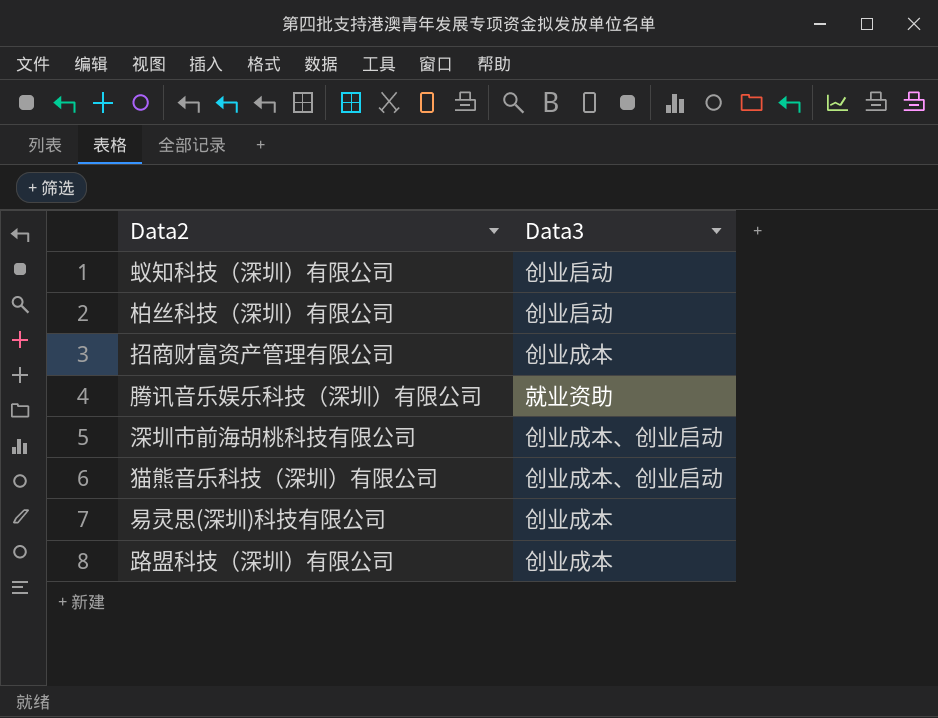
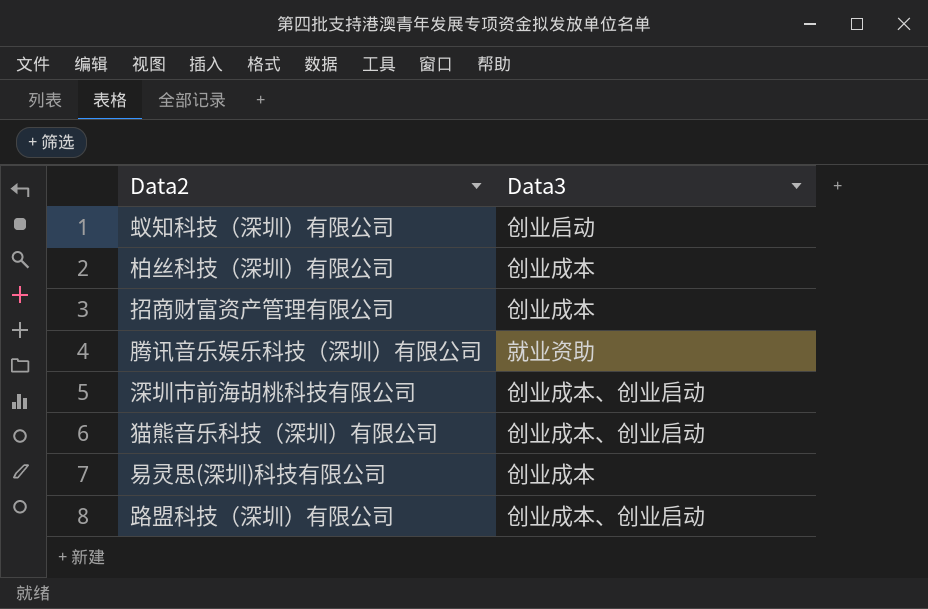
柏丝科技（深圳）有限公司 | Data3: 创业启动 -> 创业成本
路盟科技（深圳）有限公司 | Data3: 创业成本 -> 创业成本、创业启动

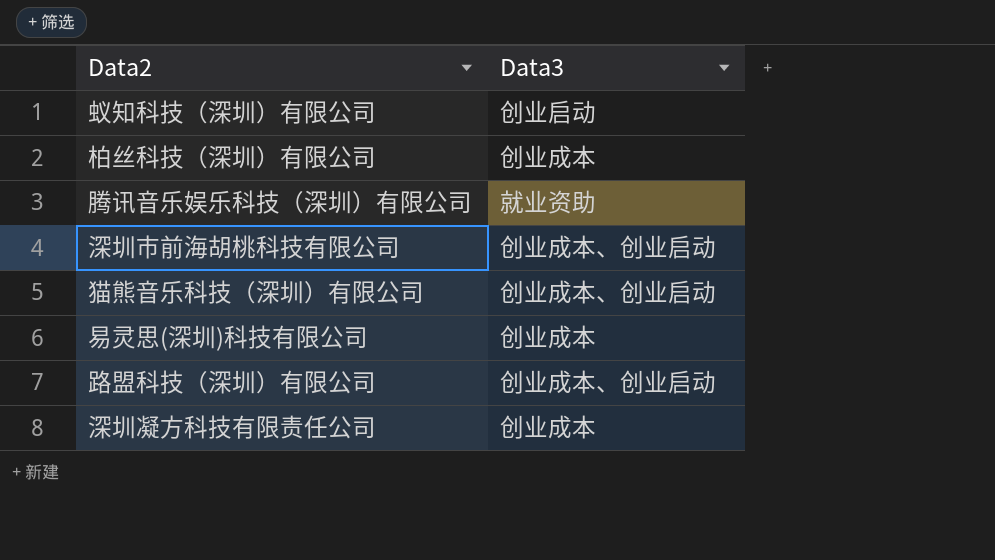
row 招商财富资产管理有限公司: 创业成本 -> none
row 深圳凝方科技有限责任公司: none -> 创业成本

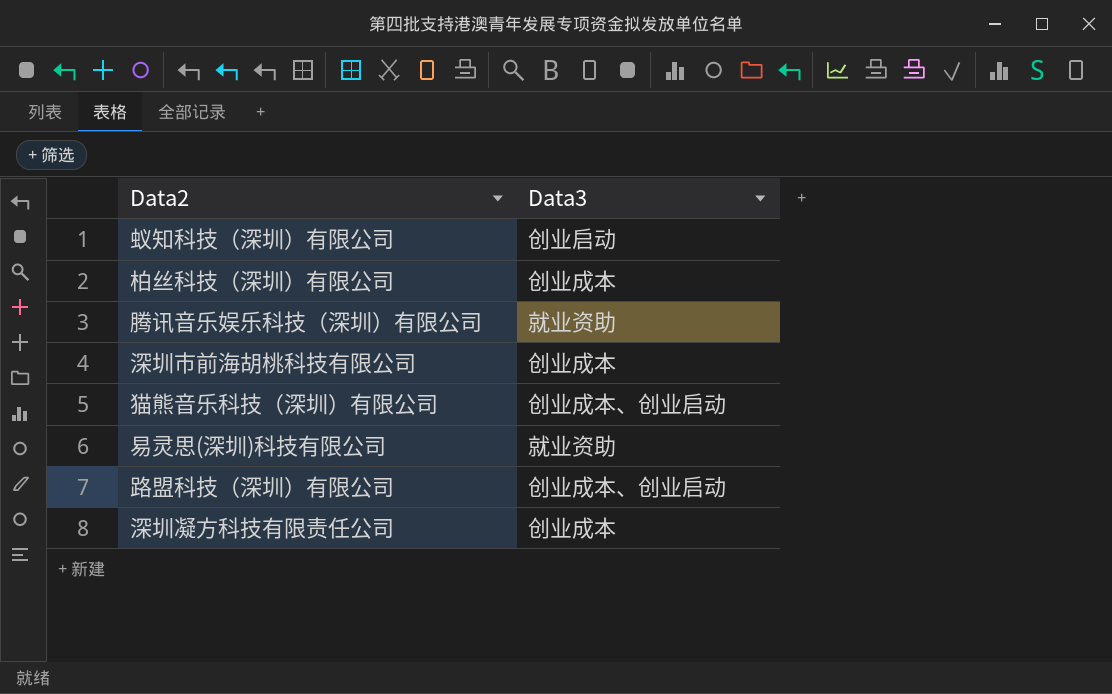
深圳市前海胡桃科技有限公司 | Data3: 创业成本、创业启动 -> 创业成本
易灵思(深圳)科技有限公司 | Data3: 创业成本 -> 就业资助

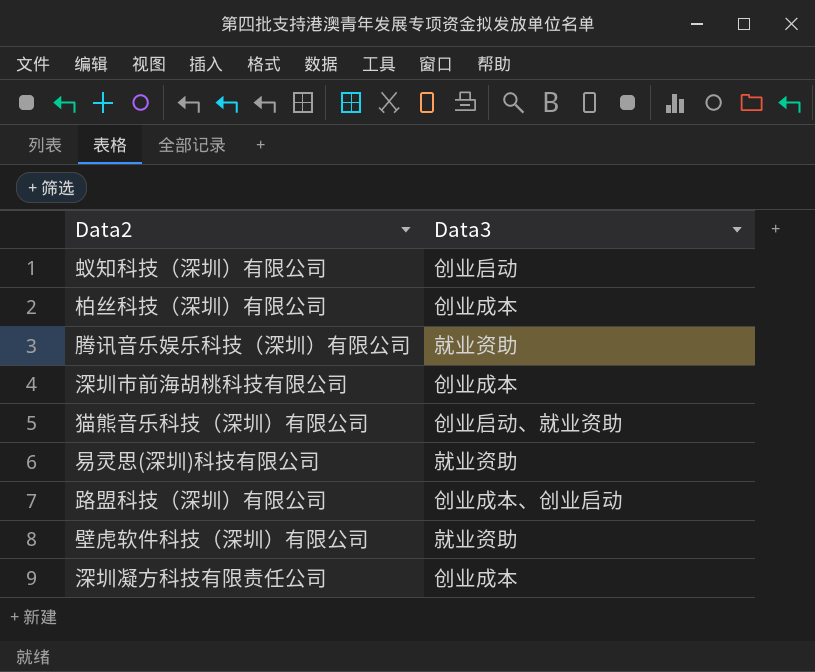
猫熊音乐科技（深圳）有限公司 | Data3: 创业成本、创业启动 -> 创业启动、就业资助
row 壁虎软件科技（深圳）有限公司: none -> 就业资助

